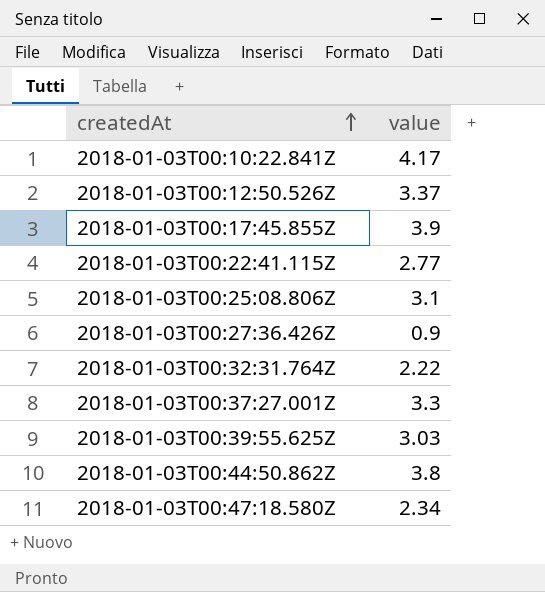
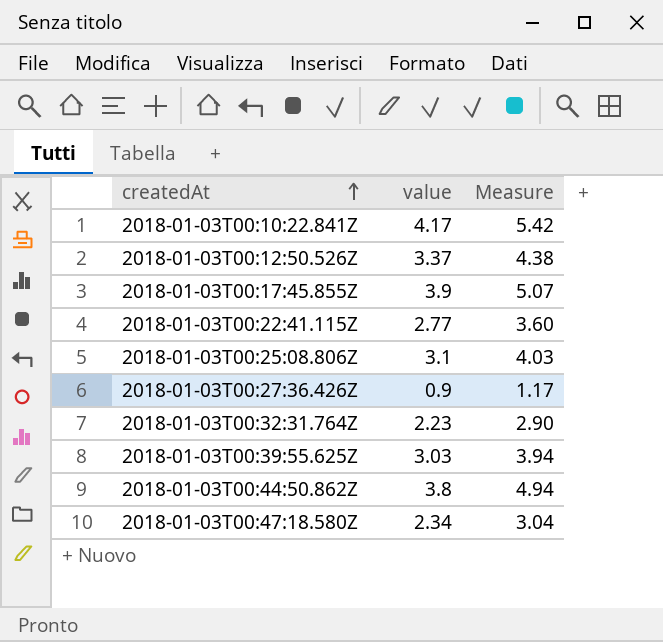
column Measure | formula: none -> [value] * 1.3
row 2018-01-03T00:37:27.001Z: 3.3 -> none
2018-01-03T00:32:31.764Z | value: 2.22 -> 2.23

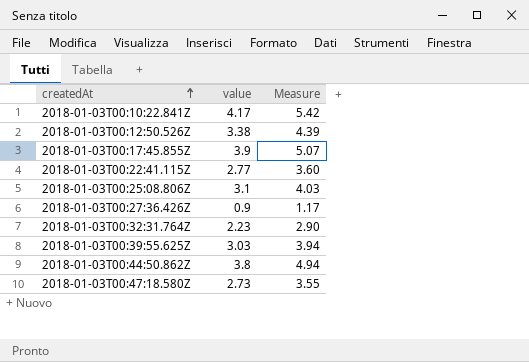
2018-01-03T00:12:50.526Z | value: 3.37 -> 3.38
2018-01-03T00:12:50.526Z | Measure: 4.38 -> 4.39
2018-01-03T00:47:18.580Z | value: 2.34 -> 2.73
2018-01-03T00:47:18.580Z | Measure: 3.04 -> 3.55

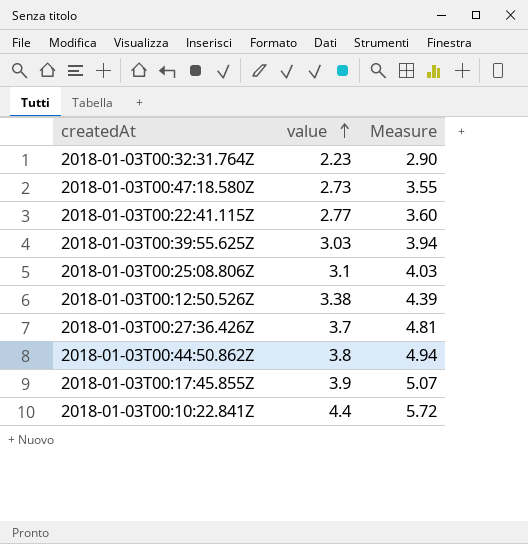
row order: createdAt ascending -> value ascending
2018-01-03T00:27:36.426Z | value: 0.9 -> 3.7
2018-01-03T00:27:36.426Z | Measure: 1.17 -> 4.81
2018-01-03T00:10:22.841Z | value: 4.17 -> 4.4
2018-01-03T00:10:22.841Z | Measure: 5.42 -> 5.72

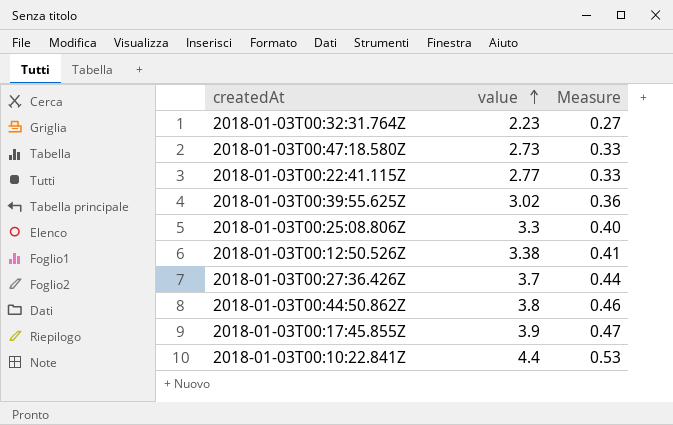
column Measure | formula: [value] * 1.3 -> [value] * 0.12
2018-01-03T00:39:55.625Z | value: 3.03 -> 3.02
2018-01-03T00:25:08.806Z | value: 3.1 -> 3.3

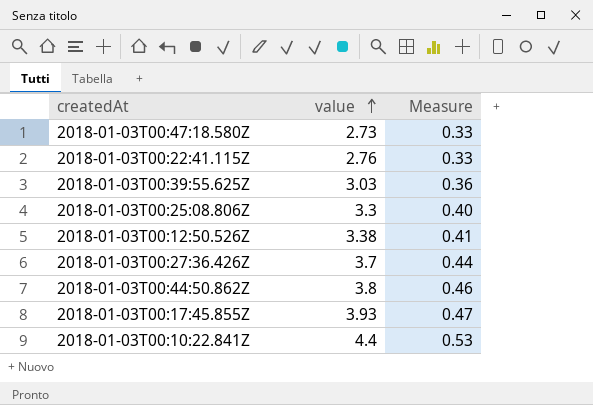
row 2018-01-03T00:32:31.764Z: 2.23 | 0.27 -> none
2018-01-03T00:22:41.115Z | value: 2.77 -> 2.76
2018-01-03T00:39:55.625Z | value: 3.02 -> 3.03
2018-01-03T00:17:45.855Z | value: 3.9 -> 3.93

